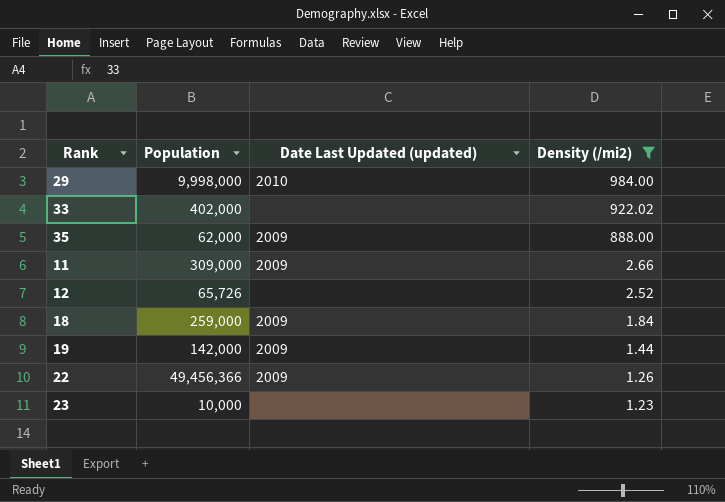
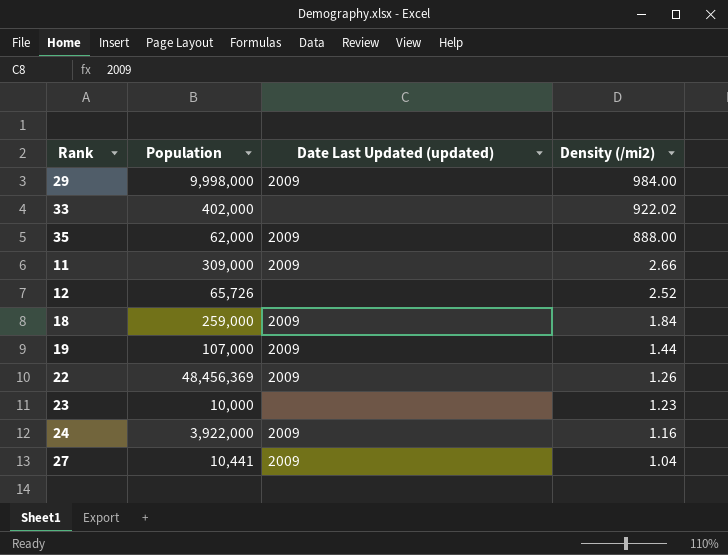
filter: Density (/mi2) >= 1.23 -> none
29 | Date Last Updated (updated): 2010 -> 2009
19 | Population: 142,000 -> 107,000
22 | Population: 49,456,366 -> 48,456,369

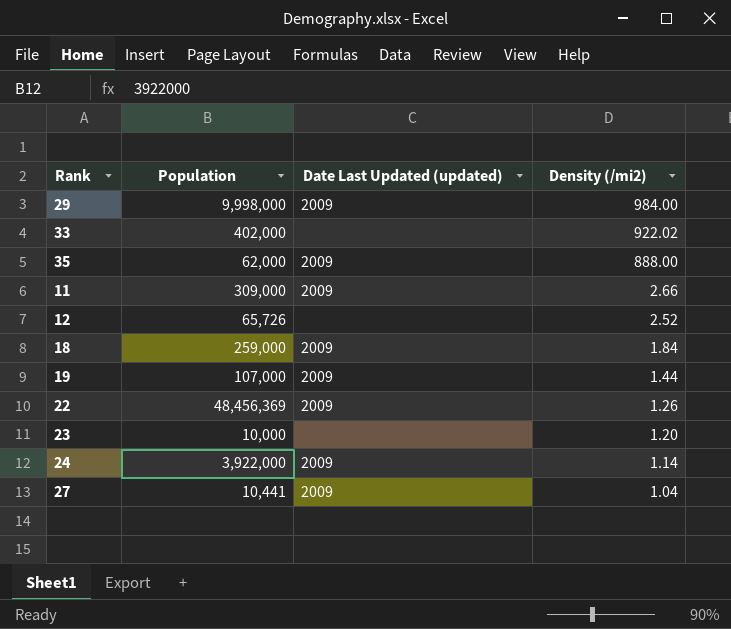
23 | Density (/mi2): 1.23 -> 1.20
24 | Density (/mi2): 1.16 -> 1.14

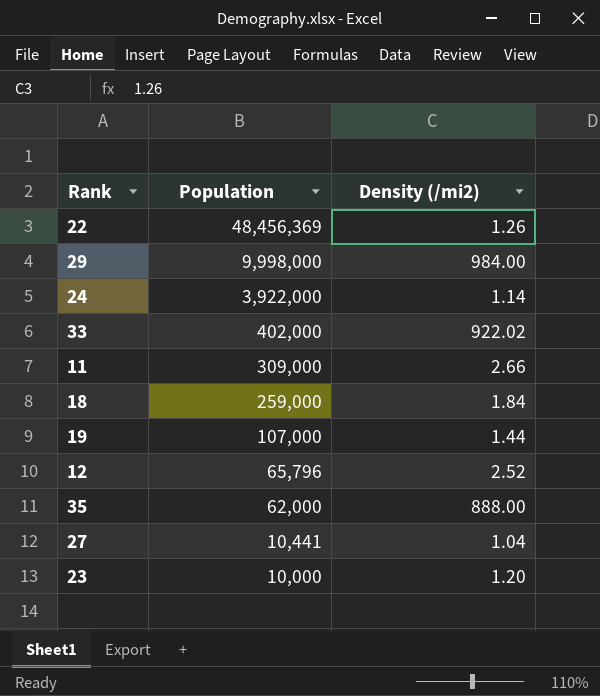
row order: Density (/mi2) descending -> Population descending
column Date Last Updated (updated) | position: 3 -> none
12 | Population: 65,726 -> 65,796

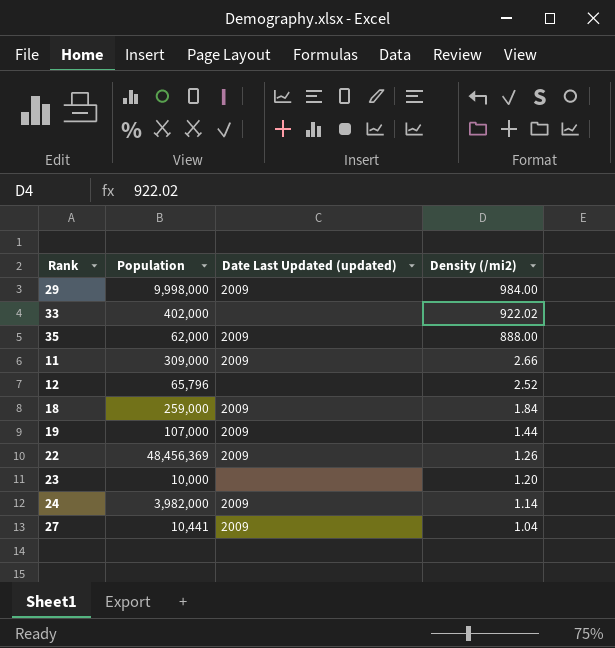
row order: Population descending -> Density (/mi2) descending
column Date Last Updated (updated) | position: none -> 3
24 | Population: 3,922,000 -> 3,982,000

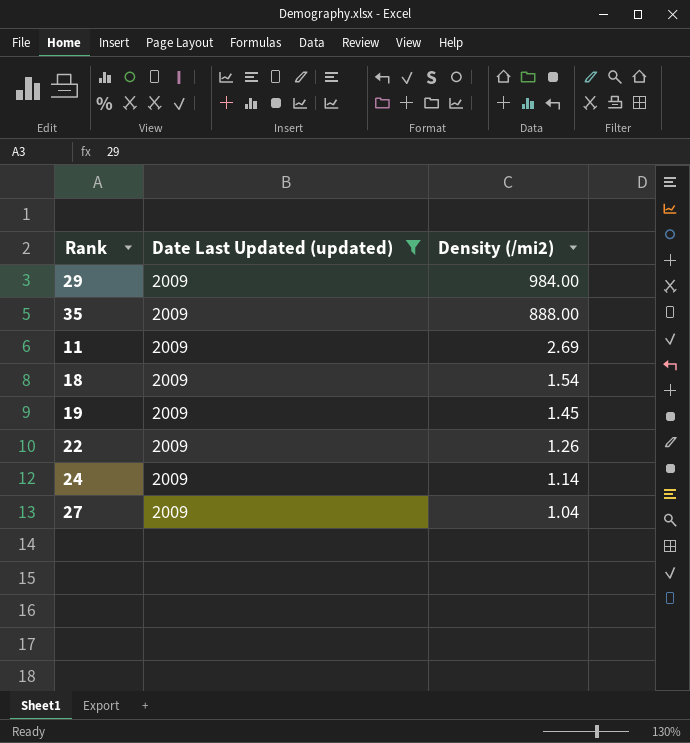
filter: none -> Date Last Updated (updated) = 2009
column Population | position: 2 -> none
11 | Density (/mi2): 2.66 -> 2.69
18 | Density (/mi2): 1.84 -> 1.54
19 | Density (/mi2): 1.44 -> 1.45

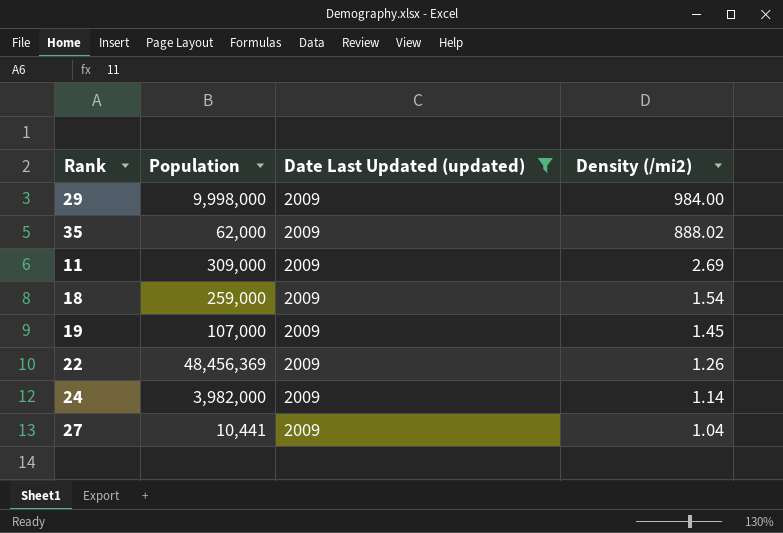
column Population | position: none -> 2
35 | Density (/mi2): 888.00 -> 888.02

